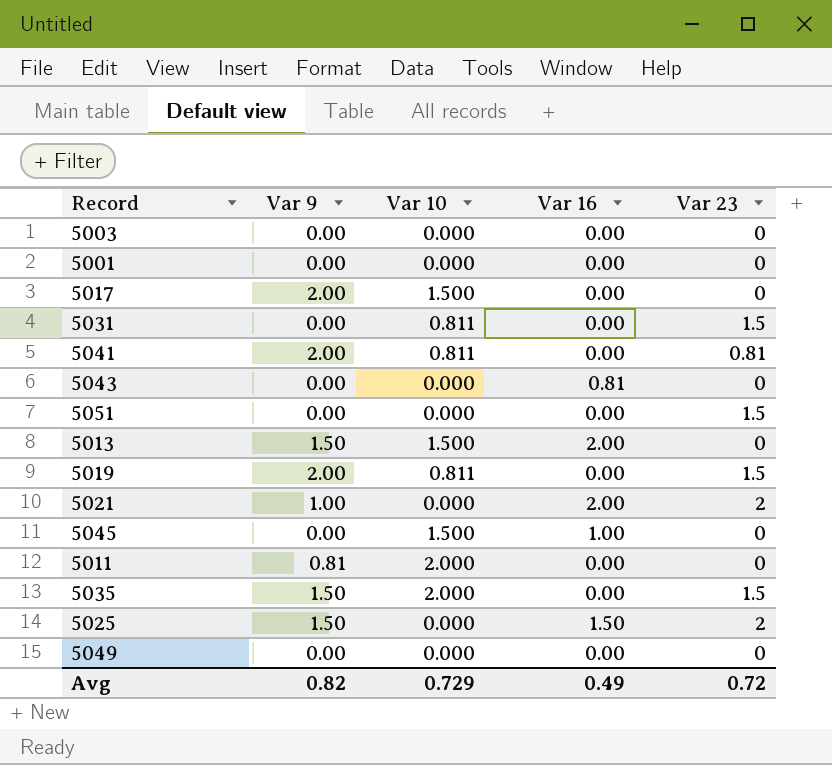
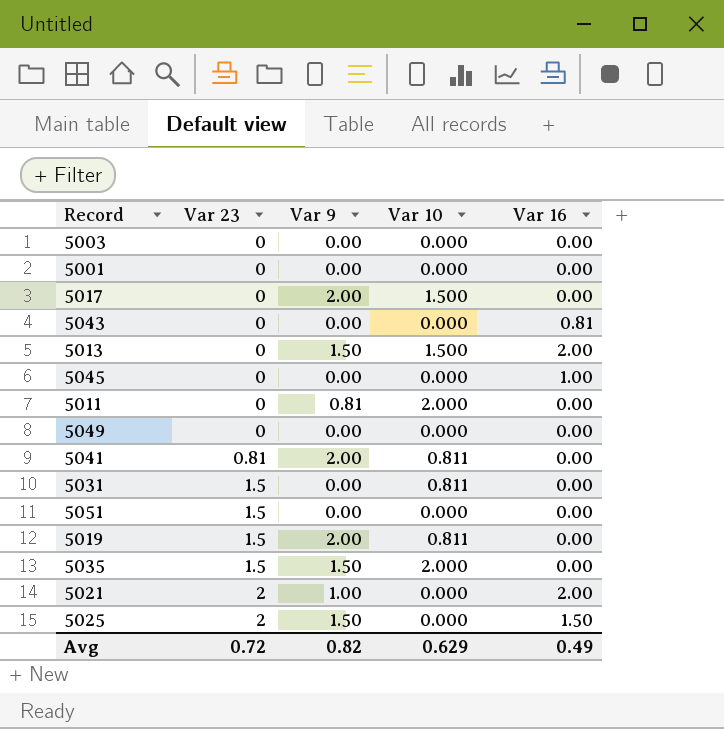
row order: none -> Var 23 ascending
column Var 23 | position: 5 -> 2
5045 | Var 10: 1.500 -> 0.000
Avg | Var 10: 0.729 -> 0.629

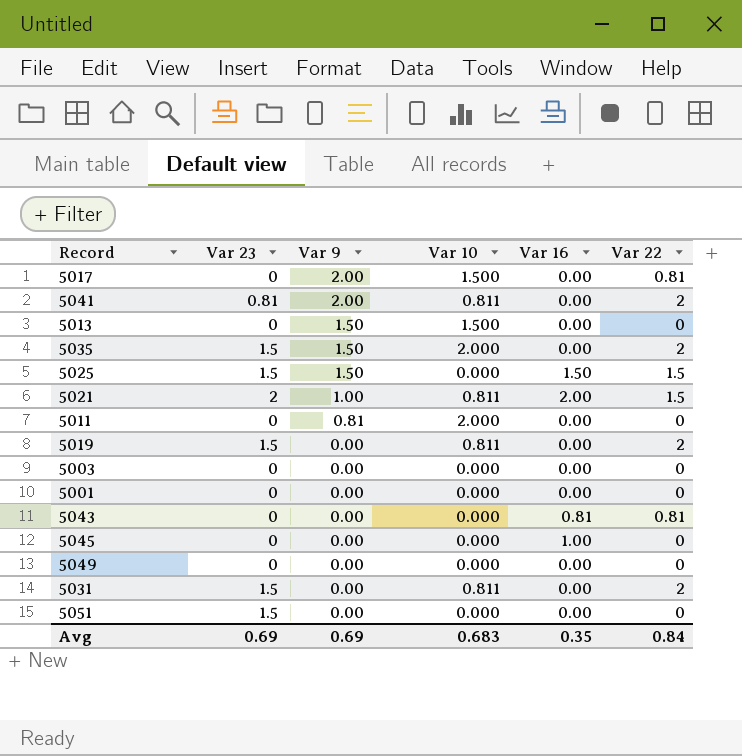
row order: Var 23 ascending -> Var 9 descending
column Var 22 | position: none -> 6
5013 | Var 16: 2.00 -> 0.00
5025 | Var 23: 2 -> 1.5
5021 | Var 10: 0.000 -> 0.811
5019 | Var 9: 2.00 -> 0.00
Avg | Var 23: 0.72 -> 0.69
Avg | Var 9: 0.82 -> 0.69
Avg | Var 10: 0.629 -> 0.683
Avg | Var 16: 0.49 -> 0.35

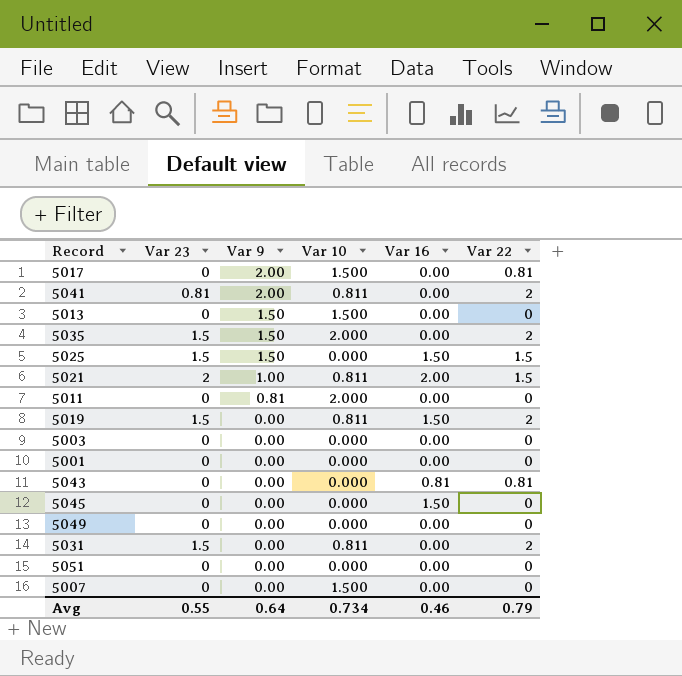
5019 | Var 16: 0.00 -> 1.50
5045 | Var 16: 1.00 -> 1.50
5051 | Var 23: 1.5 -> 0
row 5007: none -> 0 | 0.00 | 1.500 | 0.00 | 0
Avg | Var 23: 0.69 -> 0.55
Avg | Var 9: 0.69 -> 0.64
Avg | Var 10: 0.683 -> 0.734
Avg | Var 16: 0.35 -> 0.46
Avg | Var 22: 0.84 -> 0.79

